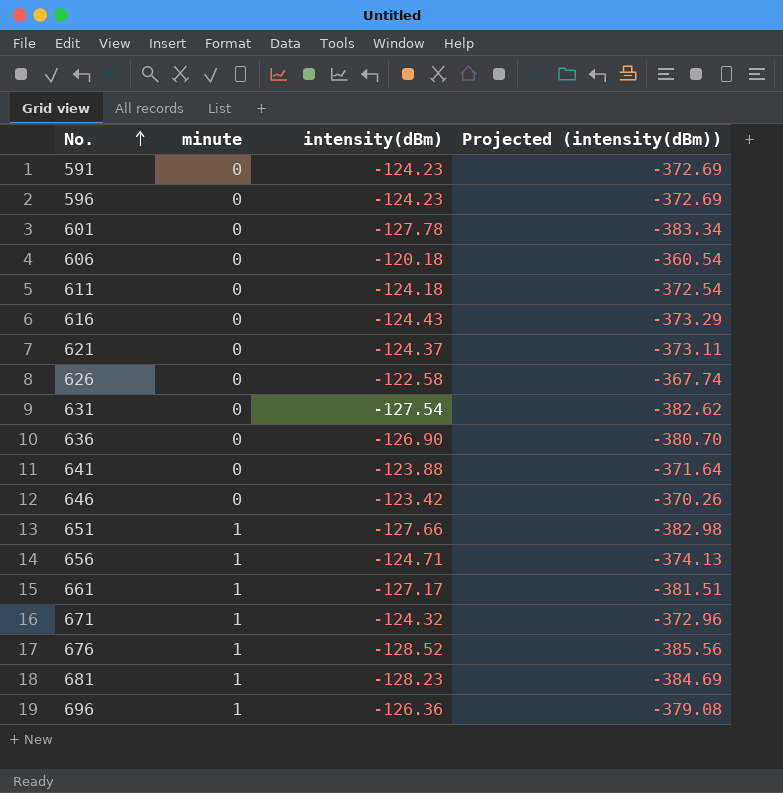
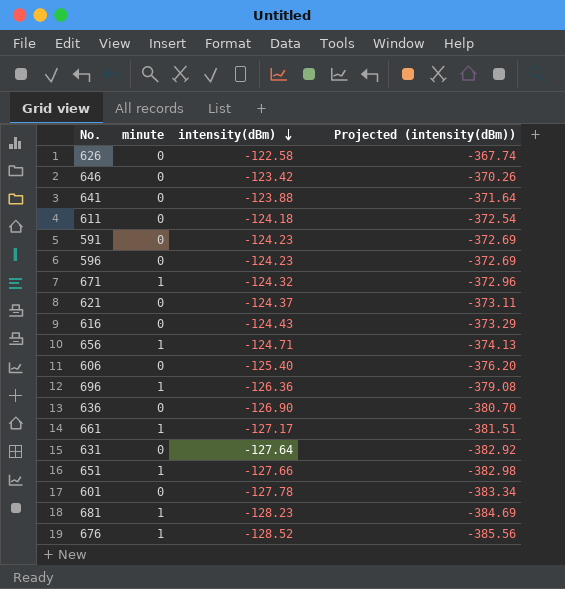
row order: No. ascending -> intensity(dBm) descending
606 | intensity(dBm): -120.18 -> -125.40
606 | Projected (intensity(dBm)): -360.54 -> -376.20
631 | intensity(dBm): -127.54 -> -127.64
631 | Projected (intensity(dBm)): -382.62 -> -382.92

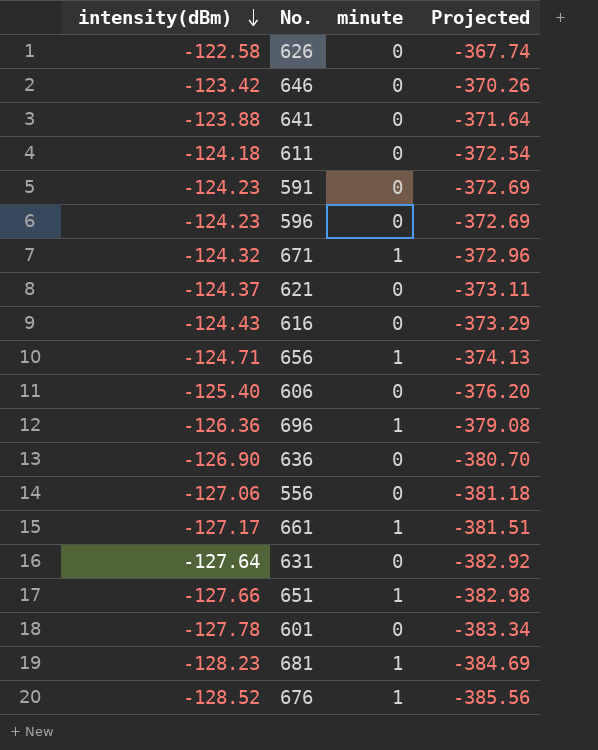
column intensity(dBm) | position: 3 -> 1
column name: Projected (intensity(dBm)) -> Projected
row 556: none -> -127.06 | 0 | -381.18

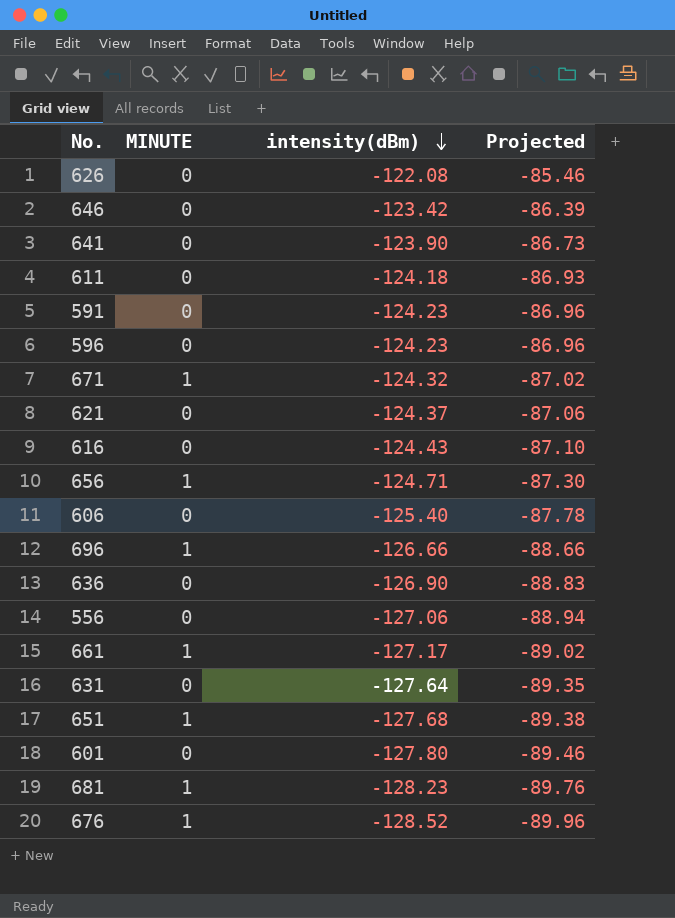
column name: minute -> MINUTE
column intensity(dBm) | position: 1 -> 3
column Projected | formula: [intensity(dBm)] * 3 -> [intensity(dBm)] * 0.7
626 | intensity(dBm): -122.58 -> -122.08
641 | intensity(dBm): -123.88 -> -123.90
696 | intensity(dBm): -126.36 -> -126.66
651 | intensity(dBm): -127.66 -> -127.68
601 | intensity(dBm): -127.78 -> -127.80

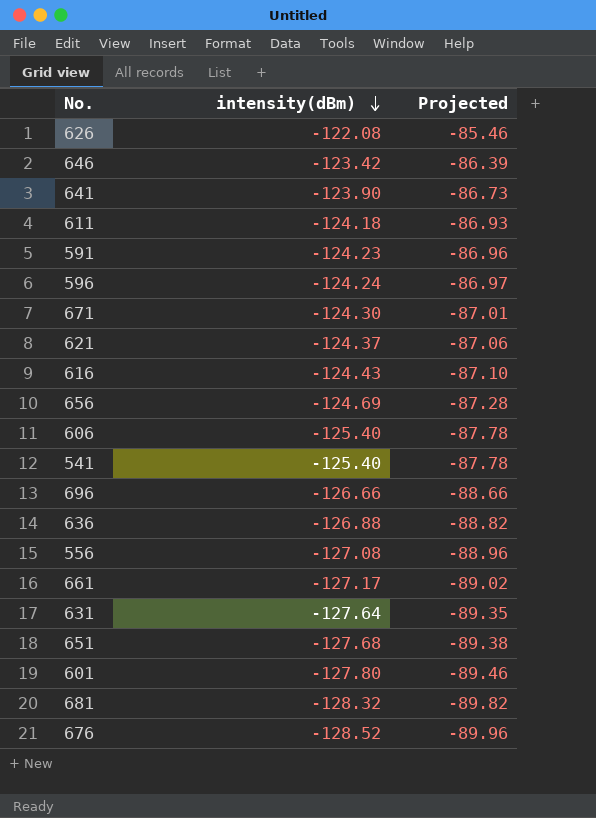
column MINUTE | position: 2 -> none
596 | intensity(dBm): -124.23 -> -124.24
596 | Projected: -86.96 -> -86.97
671 | intensity(dBm): -124.32 -> -124.30
671 | Projected: -87.02 -> -87.01
656 | intensity(dBm): -124.71 -> -124.69
656 | Projected: -87.30 -> -87.28
row 541: none -> -125.40 | -87.78
636 | intensity(dBm): -126.90 -> -126.88
636 | Projected: -88.83 -> -88.82
556 | intensity(dBm): -127.06 -> -127.08
556 | Projected: -88.94 -> -88.96
681 | intensity(dBm): -128.23 -> -128.32
681 | Projected: -89.76 -> -89.82

